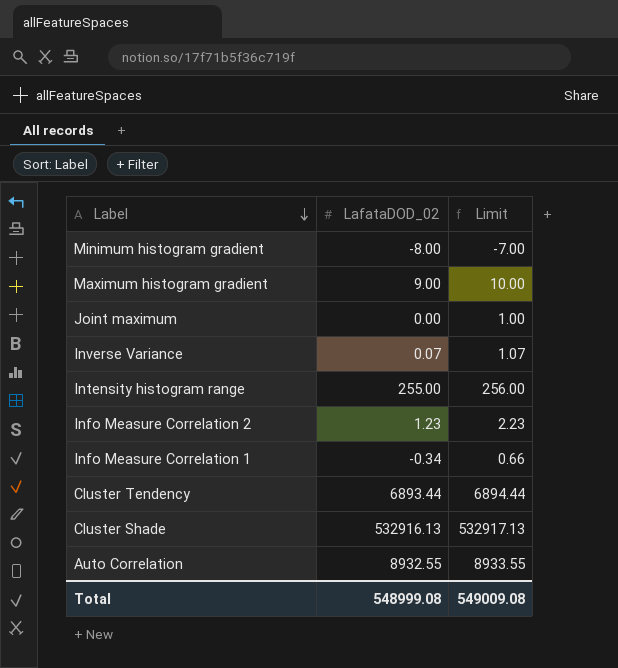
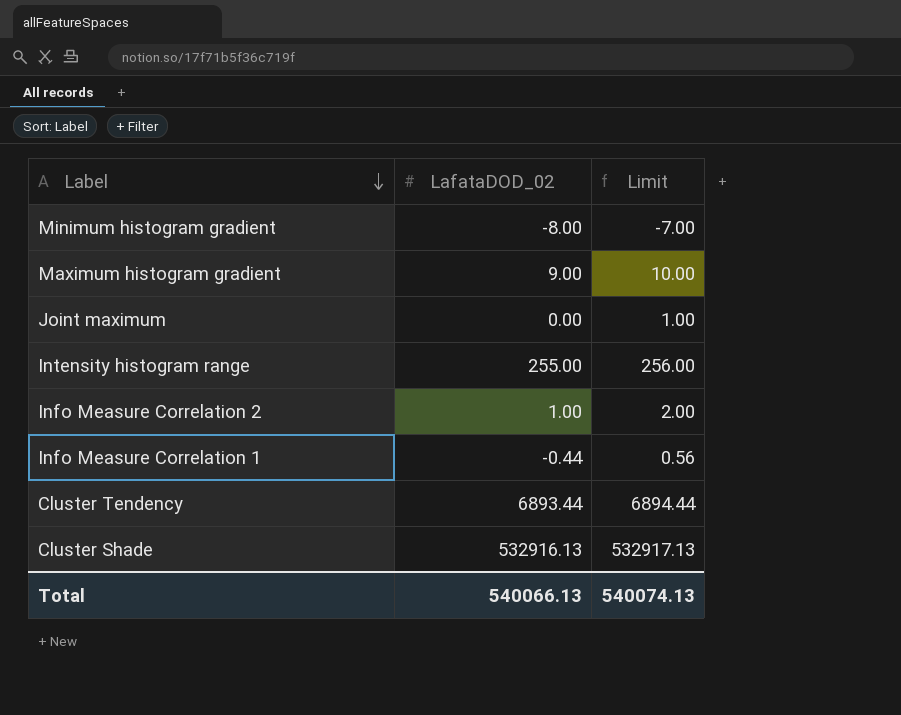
row Inverse Variance: 0.07 | 1.07 -> none
row Auto Correlation: 8932.55 | 8933.55 -> none
Info Measure Correlation 2 | LafataDOD_02: 1.23 -> 1.00
Info Measure Correlation 2 | Limit: 2.23 -> 2.00
Info Measure Correlation 1 | LafataDOD_02: -0.34 -> -0.44
Info Measure Correlation 1 | Limit: 0.66 -> 0.56
Total | LafataDOD_02: 548999.08 -> 540066.13
Total | Limit: 549009.08 -> 540074.13

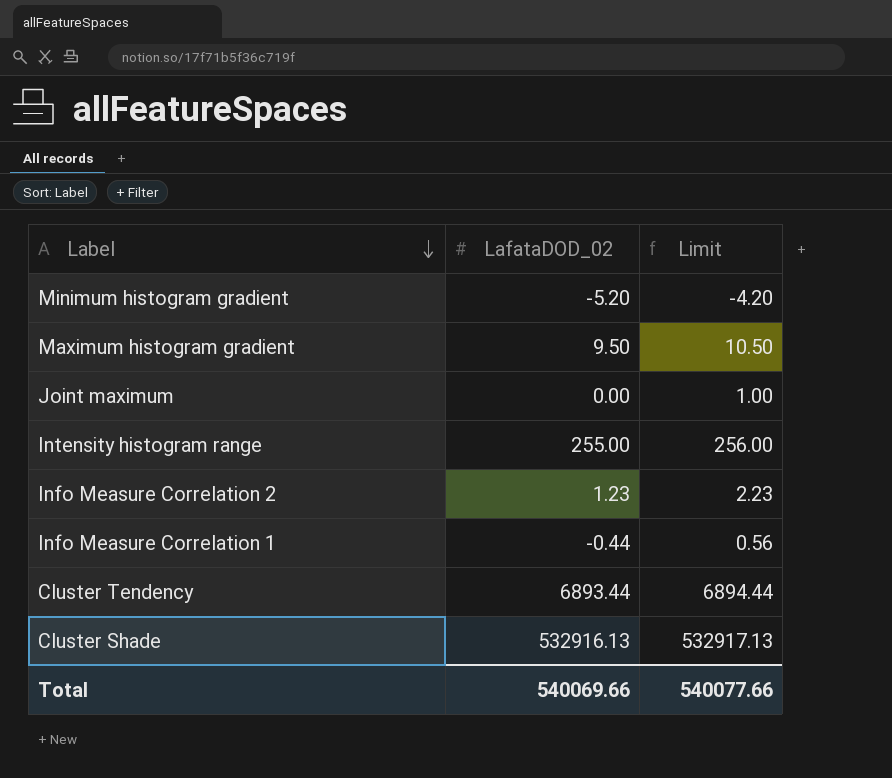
Minimum histogram gradient | LafataDOD_02: -8.00 -> -5.20
Minimum histogram gradient | Limit: -7.00 -> -4.20
Maximum histogram gradient | LafataDOD_02: 9.00 -> 9.50
Maximum histogram gradient | Limit: 10.00 -> 10.50
Info Measure Correlation 2 | LafataDOD_02: 1.00 -> 1.23
Info Measure Correlation 2 | Limit: 2.00 -> 2.23
Total | LafataDOD_02: 540066.13 -> 540069.66
Total | Limit: 540074.13 -> 540077.66

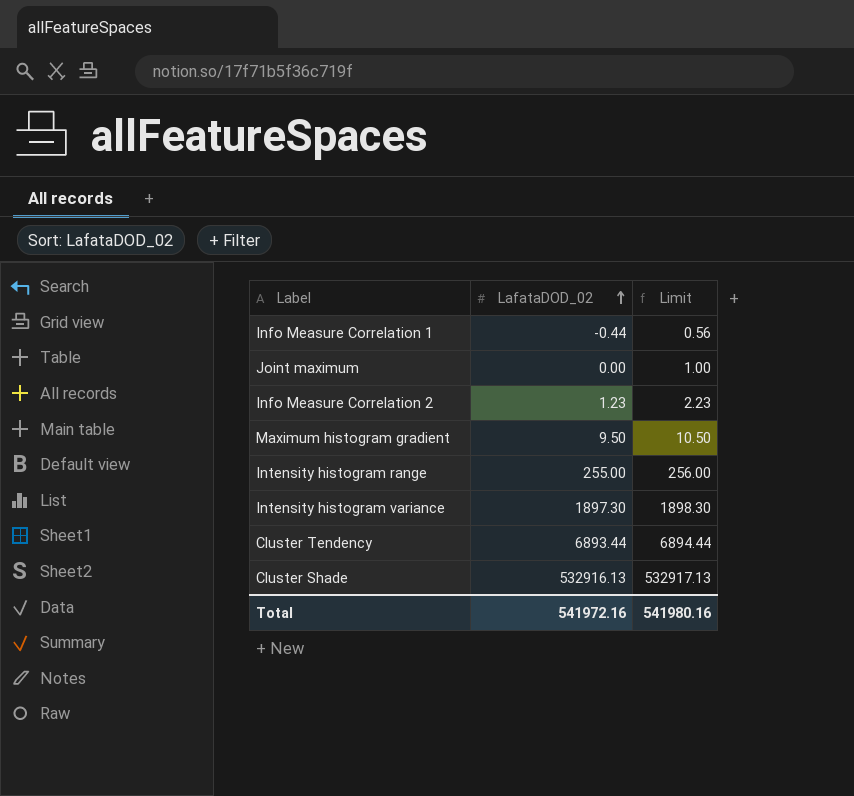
row order: Label descending -> LafataDOD_02 ascending
row Minimum histogram gradient: -5.20 | -4.20 -> none
row Intensity histogram variance: none -> 1897.30 | 1898.30
Total | LafataDOD_02: 540069.66 -> 541972.16
Total | Limit: 540077.66 -> 541980.16

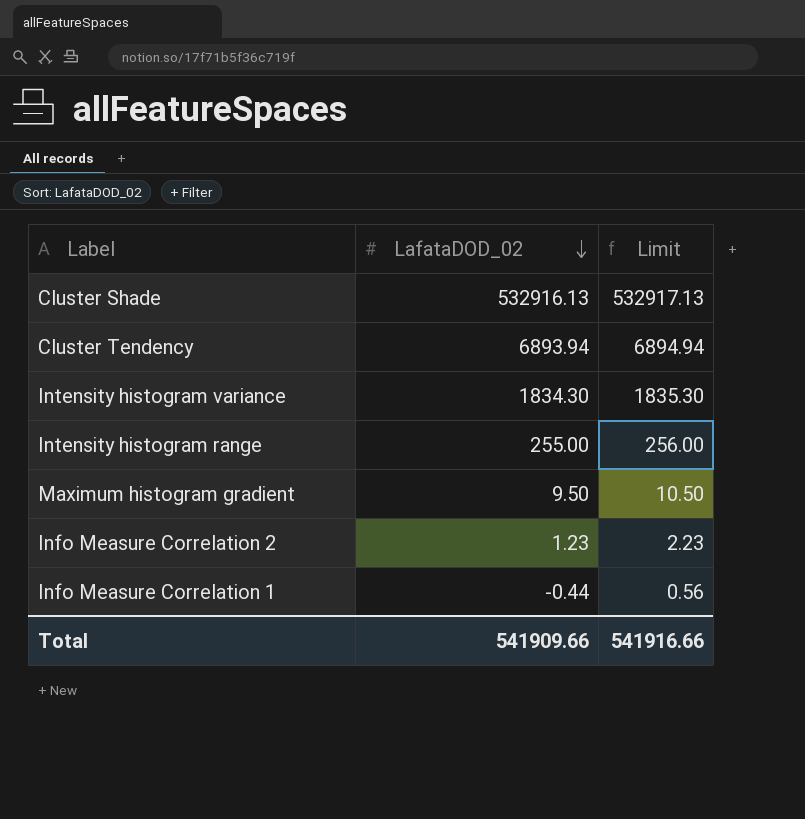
row order: LafataDOD_02 ascending -> LafataDOD_02 descending
row Joint maximum: 0.00 | 1.00 -> none
Cluster Tendency | LafataDOD_02: 6893.44 -> 6893.94
Cluster Tendency | Limit: 6894.44 -> 6894.94
Intensity histogram variance | LafataDOD_02: 1897.30 -> 1834.30
Intensity histogram variance | Limit: 1898.30 -> 1835.30
Total | LafataDOD_02: 541972.16 -> 541909.66
Total | Limit: 541980.16 -> 541916.66

